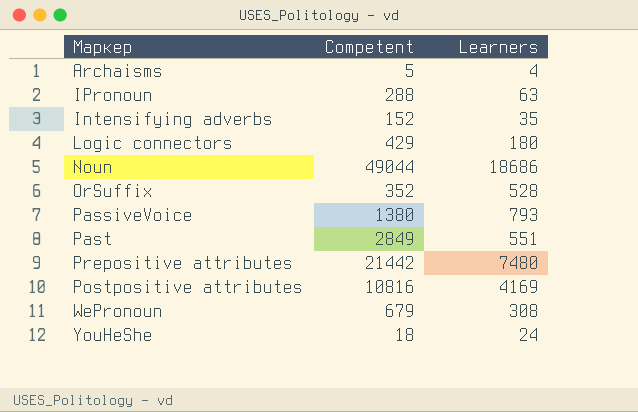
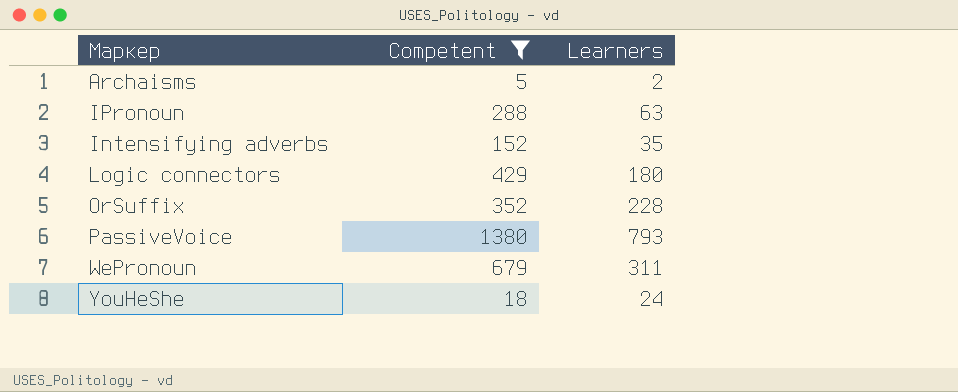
filter: none -> Competent <= 1380
Archaisms | Learners: 4 -> 2
OrSuffix | Learners: 528 -> 228
WePronoun | Learners: 308 -> 311

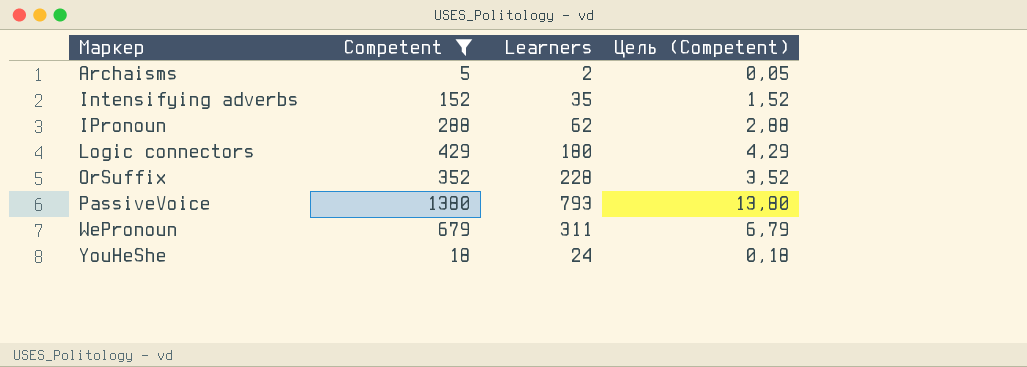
row order: none -> Маркер ascending
column Цель (Competent) | formula: none -> [Competent] * 0,01
IPronoun | Learners: 63 -> 62

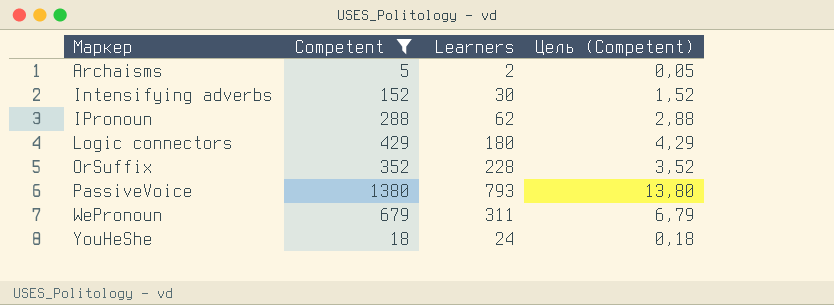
Intensifying adverbs | Learners: 35 -> 30

